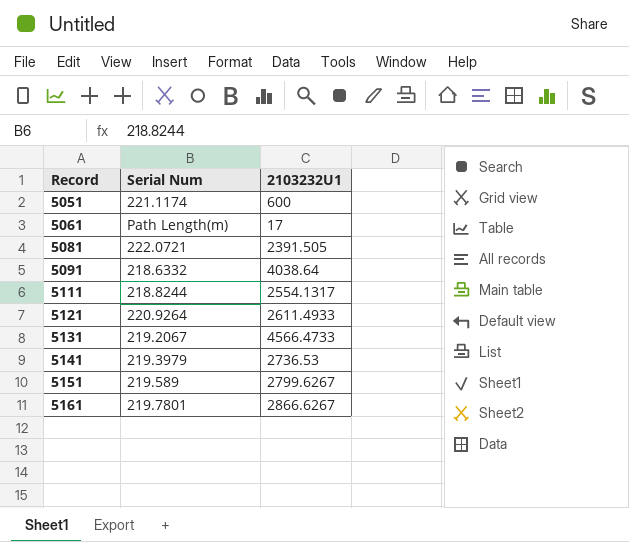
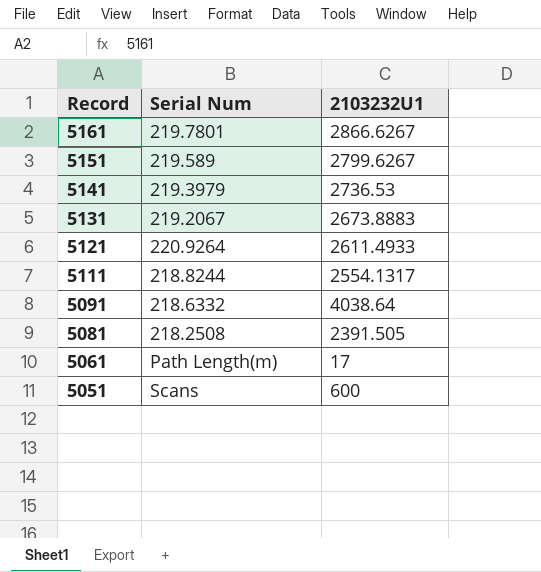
row order: Record ascending -> Record descending
5131 | 2103232U1: 4566.4733 -> 2673.8883
5081 | Serial Num: 222.0721 -> 218.2508
5051 | Serial Num: 221.1174 -> Scans

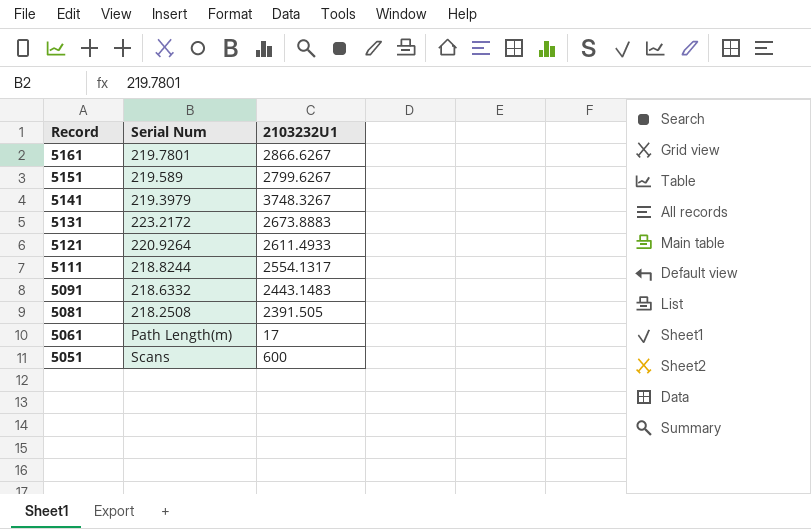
5141 | 2103232U1: 2736.53 -> 3748.3267
5131 | Serial Num: 219.2067 -> 223.2172
5091 | 2103232U1: 4038.64 -> 2443.1483

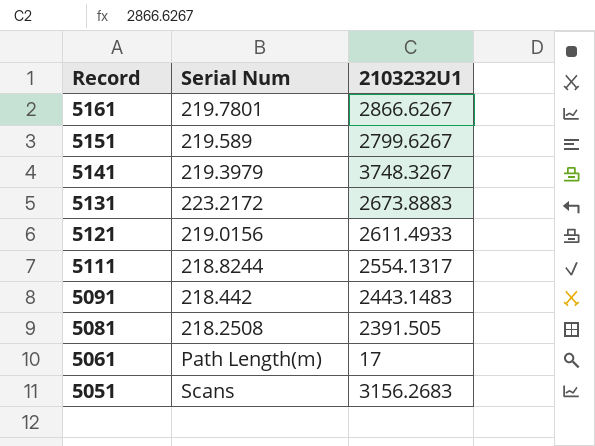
5121 | Serial Num: 220.9264 -> 219.0156
5091 | Serial Num: 218.6332 -> 218.442
5051 | 2103232U1: 600 -> 3156.2683

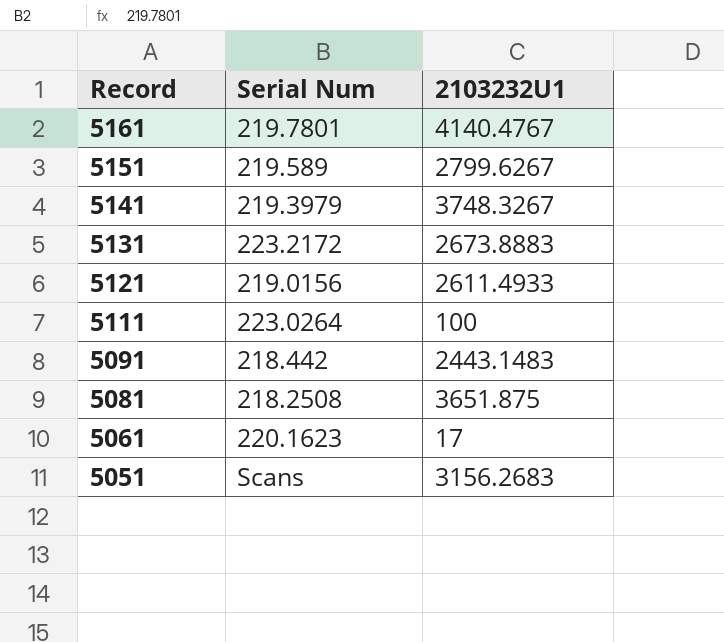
5161 | 2103232U1: 2866.6267 -> 4140.4767
5111 | Serial Num: 218.8244 -> 223.0264
5111 | 2103232U1: 2554.1317 -> 100
5081 | 2103232U1: 2391.505 -> 3651.875
5061 | Serial Num: Path Length(m) -> 220.1623

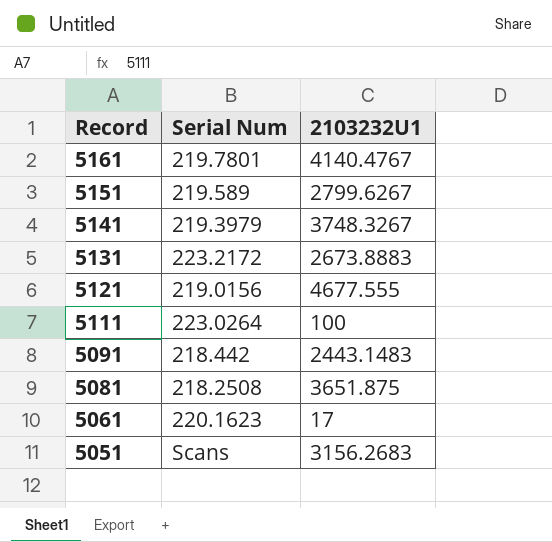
5121 | 2103232U1: 2611.4933 -> 4677.555

